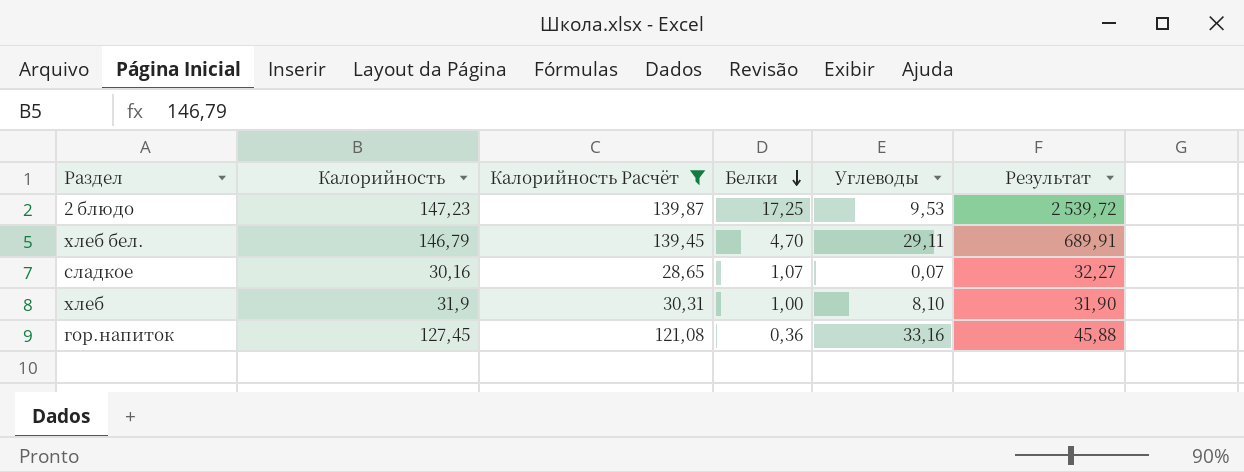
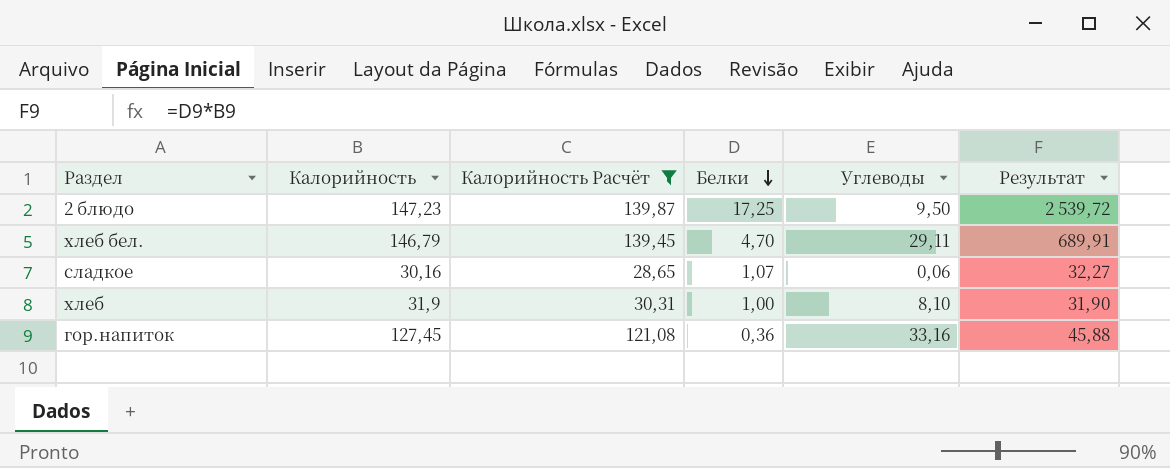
2 блюдо | Углеводы: 9,53 -> 9,50
сладкое | Углеводы: 0,07 -> 0,06

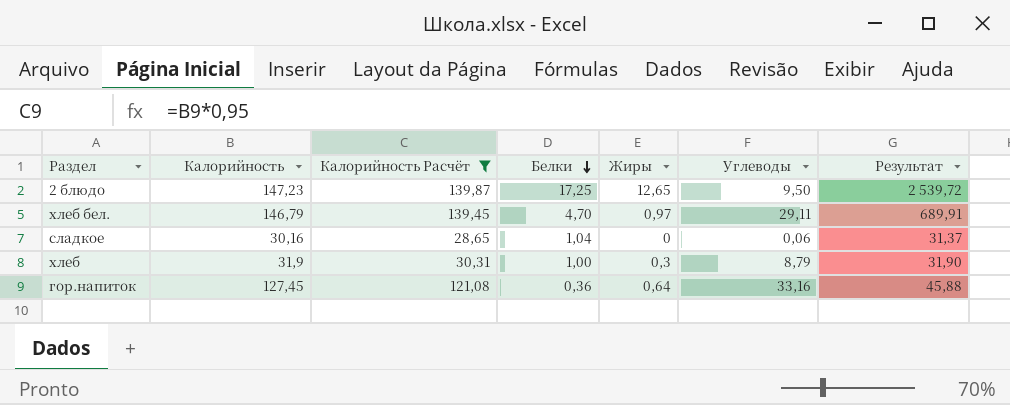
column Жиры | position: none -> 5
сладкое | Белки: 1,07 -> 1,04
сладкое | Результат: 32,27 -> 31,37
хлеб | Углеводы: 8,10 -> 8,79

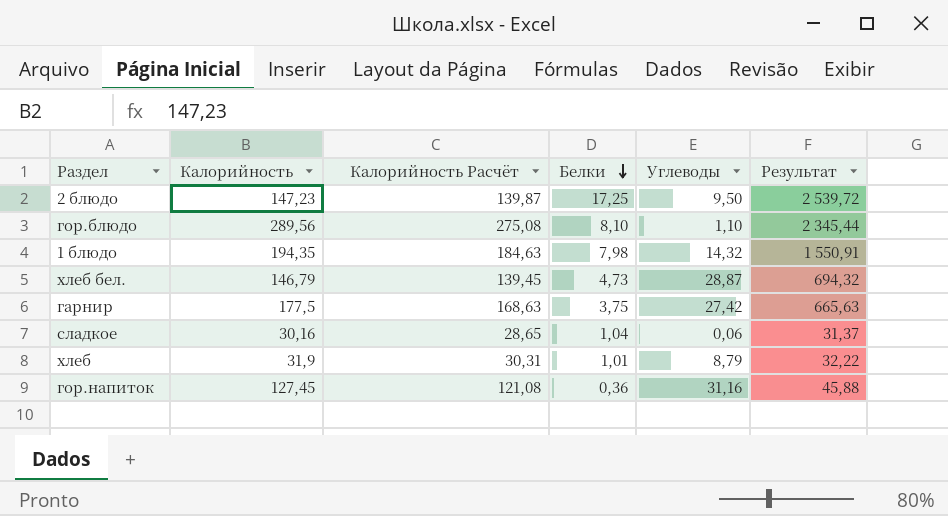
filter: Калорийность Расчёт <= 139,87 -> none
column Жиры | position: 5 -> none
хлеб бел. | Белки: 4,70 -> 4,73
хлеб бел. | Углеводы: 29,11 -> 28,87
хлеб бел. | Результат: 689,91 -> 694,32
хлеб | Белки: 1,00 -> 1,01
хлеб | Результат: 31,90 -> 32,22
гор.напиток | Углеводы: 33,16 -> 31,16

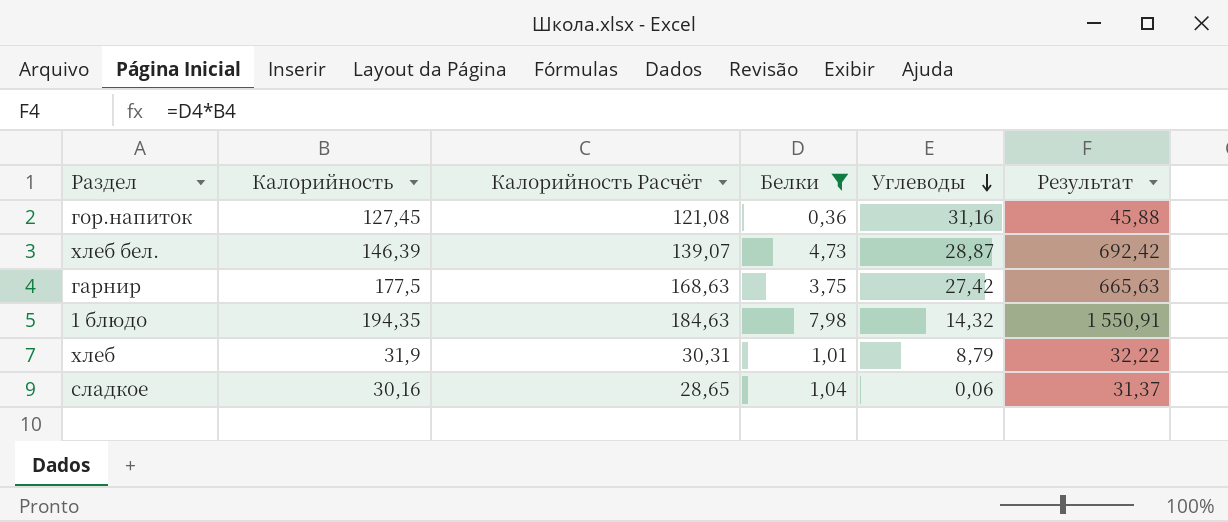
filter: none -> Белки <= 7,98
row order: Белки descending -> Углеводы descending
хлеб бел. | Калорийность: 146,79 -> 146,39
хлеб бел. | Калорийность Расчёт: 139,45 -> 139,07
хлеб бел. | Результат: 694,32 -> 692,42

